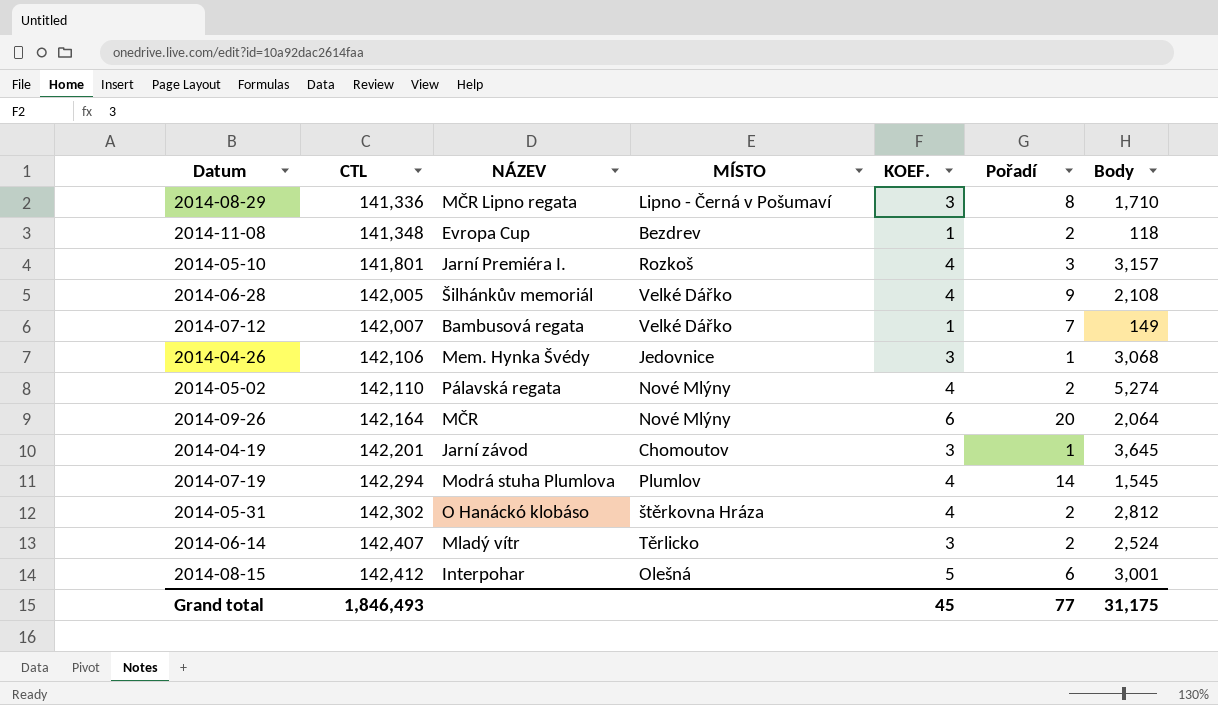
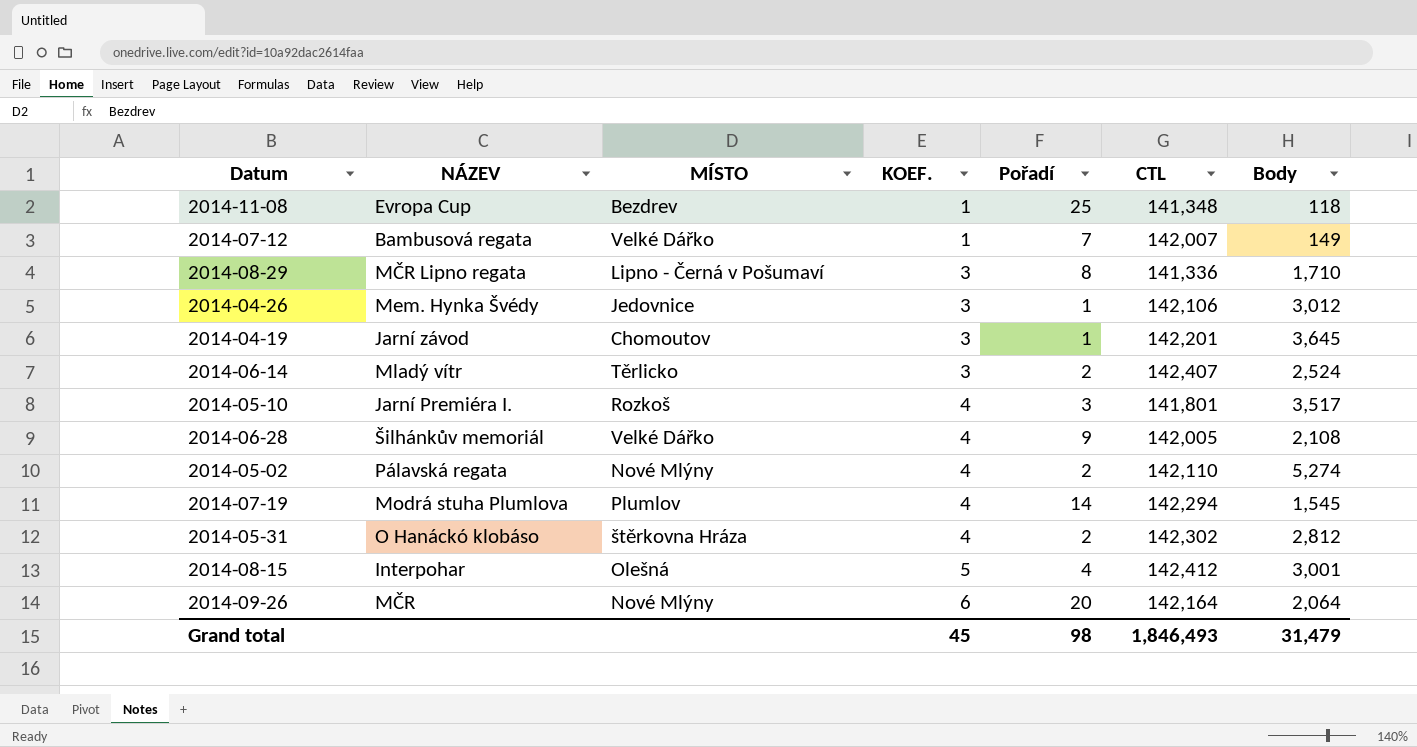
row order: CTL ascending -> KOEF. ascending
column CTL | position: 2 -> 6
2014-11-08 | Pořadí: 2 -> 25
2014-04-26 | Body: 3,068 -> 3,012
2014-05-10 | Body: 3,157 -> 3,517
2014-08-15 | Pořadí: 6 -> 4
Grand total | Pořadí: 77 -> 98
Grand total | Body: 31,175 -> 31,479

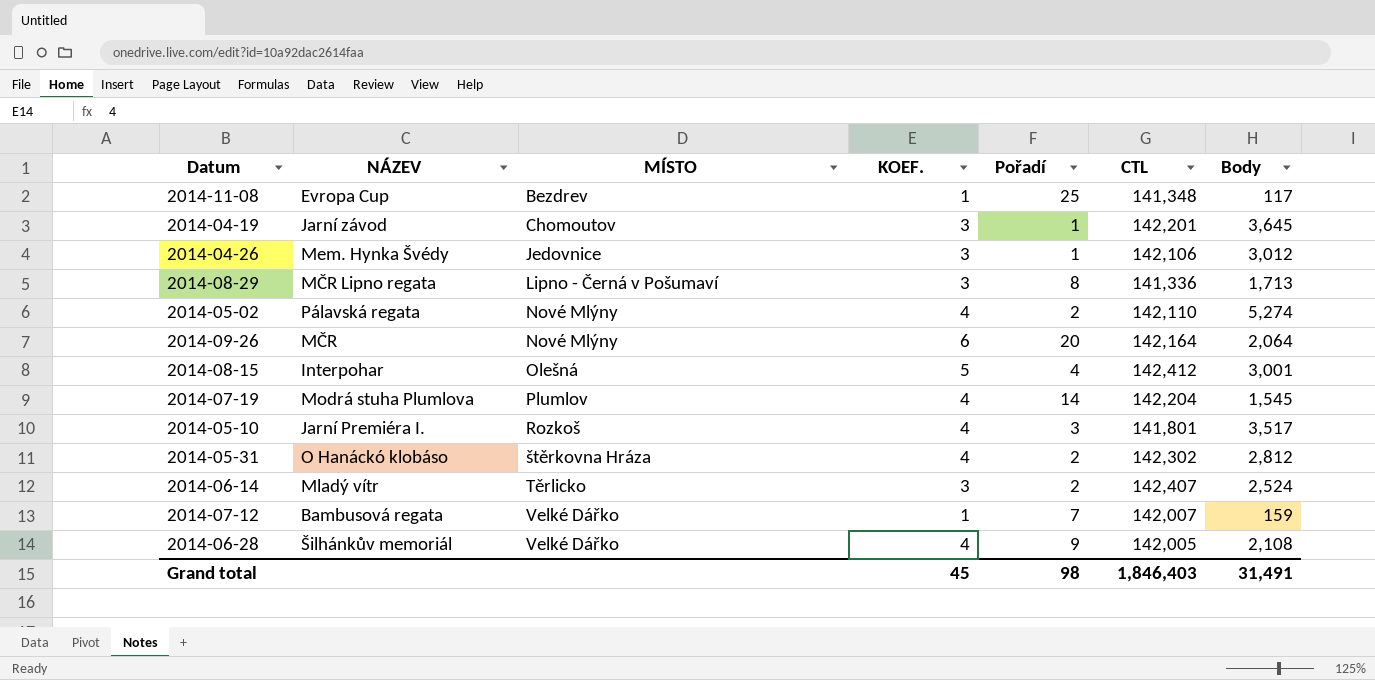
row order: KOEF. ascending -> MÍSTO ascending
2014-11-08 | Body: 118 -> 117
2014-08-29 | Body: 1,710 -> 1,713
2014-07-19 | CTL: 142,294 -> 142,204
2014-07-12 | Body: 149 -> 159
Grand total | CTL: 1,846,493 -> 1,846,403
Grand total | Body: 31,479 -> 31,491

